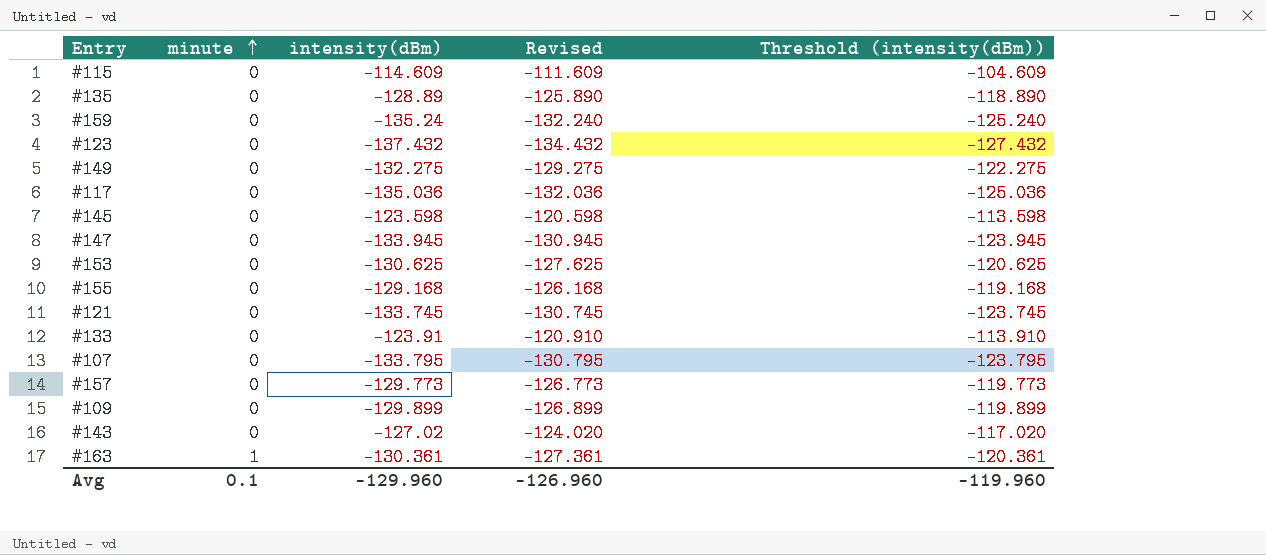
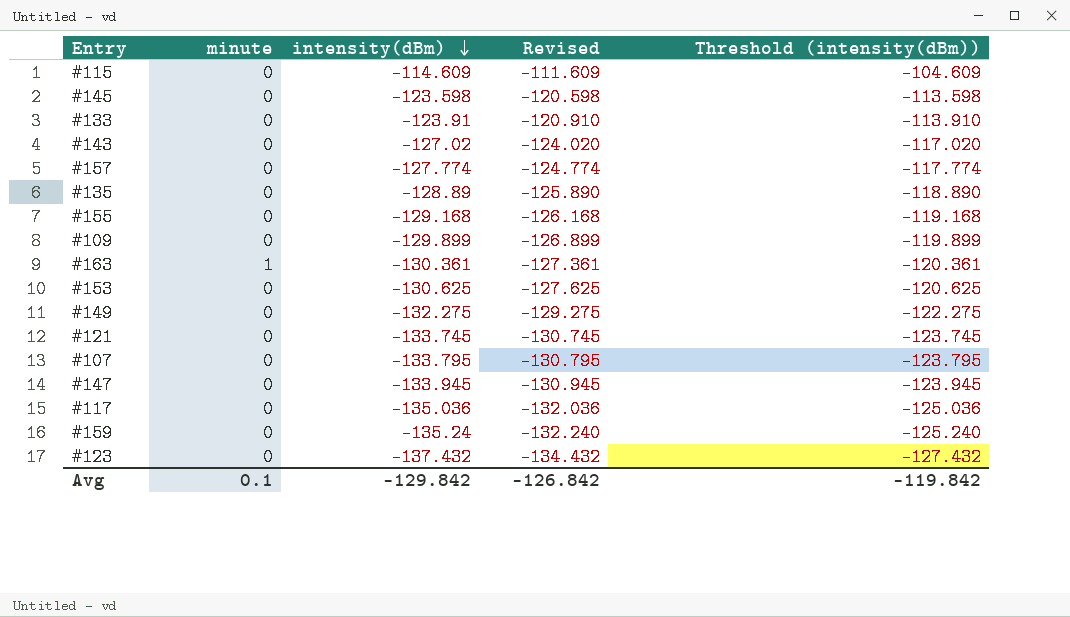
row order: minute ascending -> intensity(dBm) descending
#157 | intensity(dBm): -129.773 -> -127.774
#157 | Revised: -126.773 -> -124.774
#157 | Threshold (intensity(dBm)): -119.773 -> -117.774
Avg | intensity(dBm): -129.960 -> -129.842
Avg | Revised: -126.960 -> -126.842
Avg | Threshold (intensity(dBm)): -119.960 -> -119.842

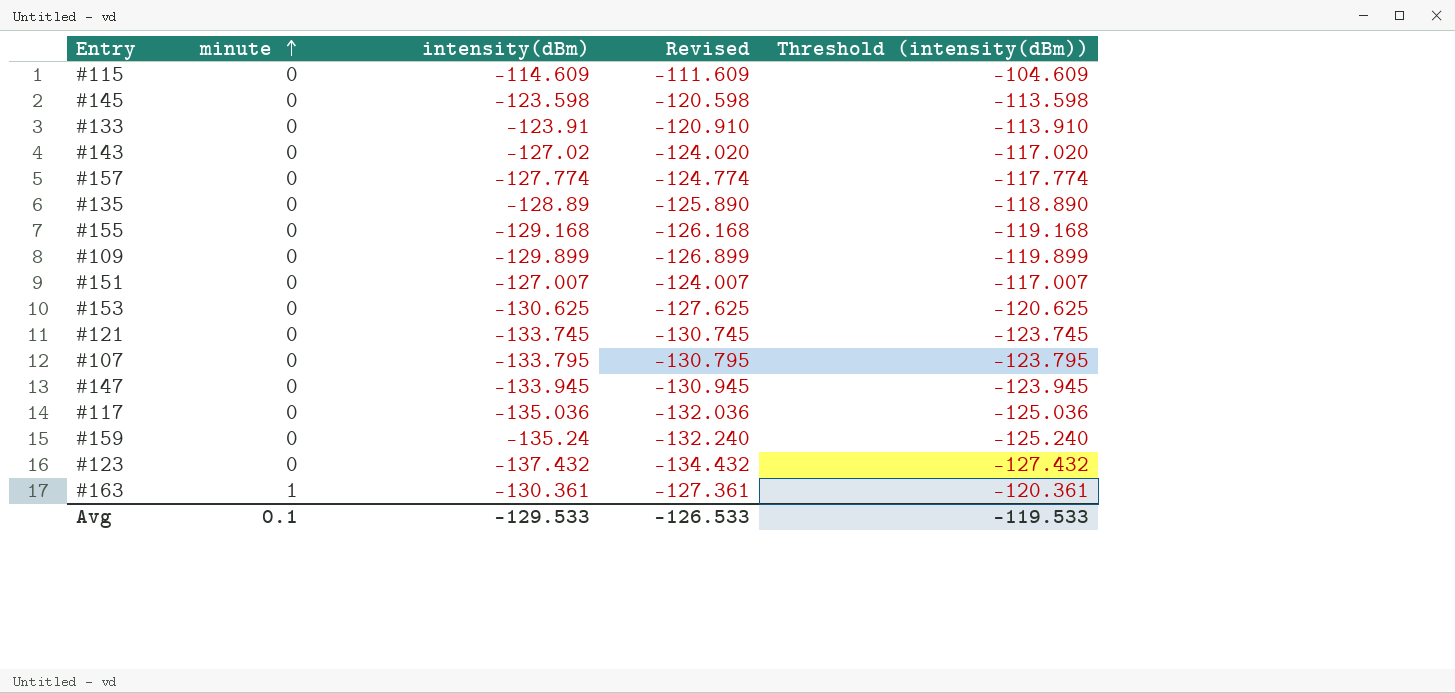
row order: intensity(dBm) descending -> minute ascending
row #149: 0 | -132.275 | -129.275 | -122.275 -> none
row #151: none -> 0 | -127.007 | -124.007 | -117.007
Avg | intensity(dBm): -129.842 -> -129.533
Avg | Revised: -126.842 -> -126.533
Avg | Threshold (intensity(dBm)): -119.842 -> -119.533

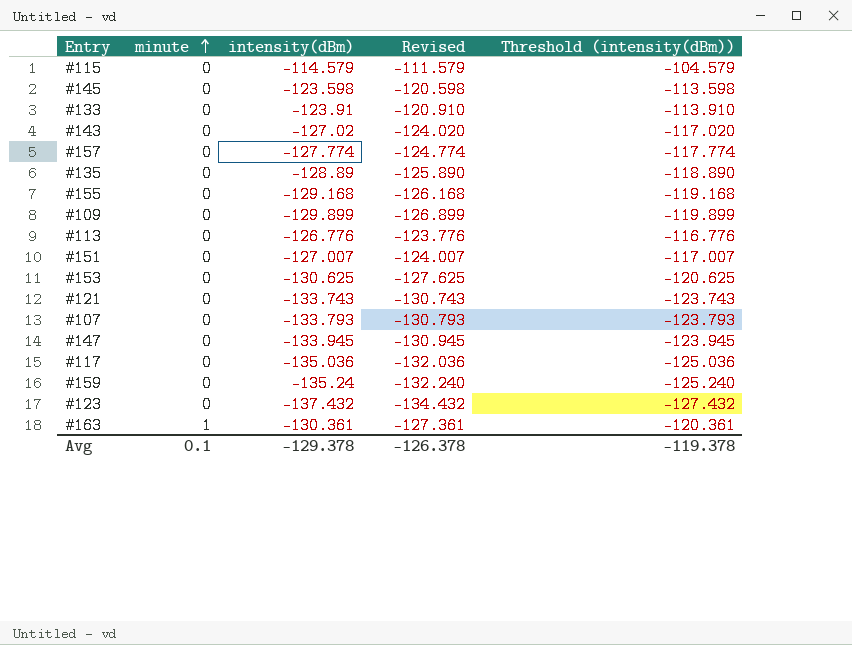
#115 | intensity(dBm): -114.609 -> -114.579
#115 | Revised: -111.609 -> -111.579
#115 | Threshold (intensity(dBm)): -104.609 -> -104.579
row #113: none -> 0 | -126.776 | -123.776 | -116.776
#121 | intensity(dBm): -133.745 -> -133.743
#121 | Revised: -130.745 -> -130.743
#121 | Threshold (intensity(dBm)): -123.745 -> -123.743
#107 | intensity(dBm): -133.795 -> -133.793
#107 | Revised: -130.795 -> -130.793
#107 | Threshold (intensity(dBm)): -123.795 -> -123.793
Avg | intensity(dBm): -129.533 -> -129.378
Avg | Revised: -126.533 -> -126.378
Avg | Threshold (intensity(dBm)): -119.533 -> -119.378

